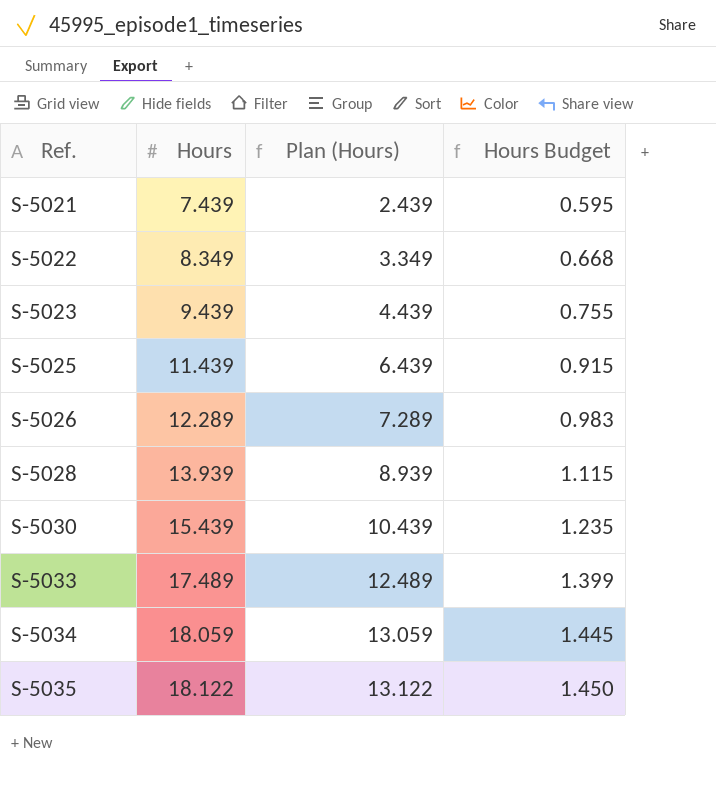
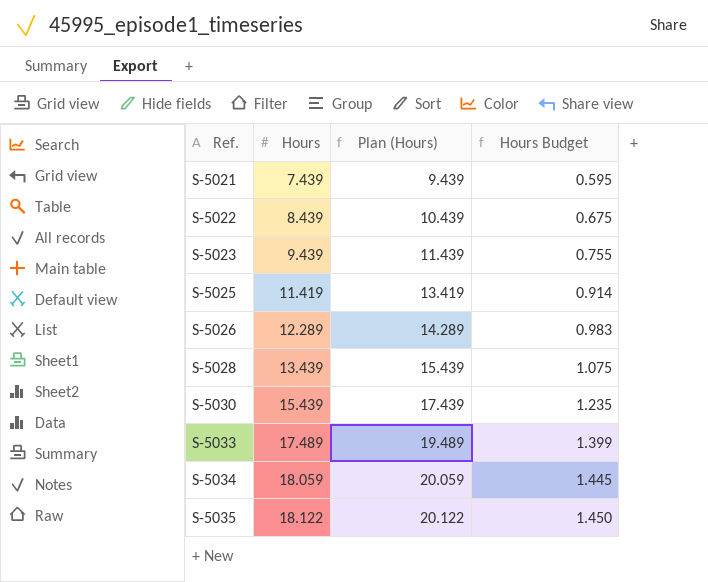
column Plan (Hours) | formula: [Hours] - 5 -> [Hours] + 2
S-5022 | Hours: 8.349 -> 8.439
S-5022 | Hours Budget: 0.668 -> 0.675
S-5025 | Hours: 11.439 -> 11.419
S-5025 | Hours Budget: 0.915 -> 0.914
S-5028 | Hours: 13.939 -> 13.439
S-5028 | Hours Budget: 1.115 -> 1.075

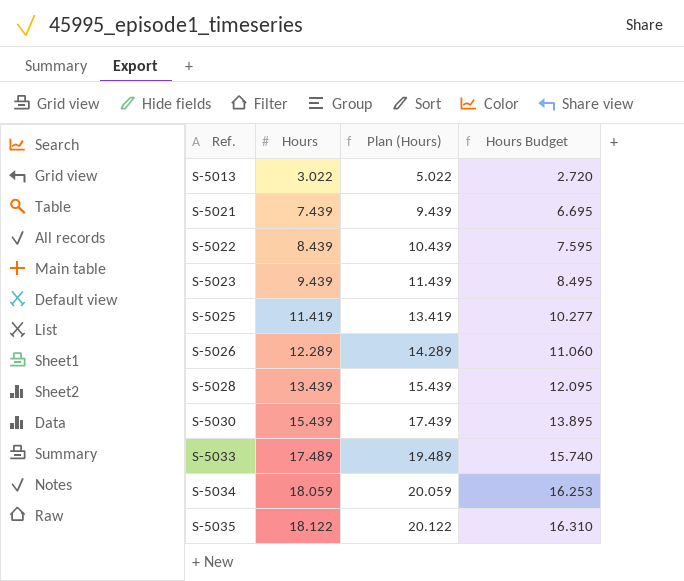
column Hours Budget | formula: [Hours] * 0.08 -> [Hours] * 0.9
row S-5013: none -> 3.022 | 5.022 | 2.720

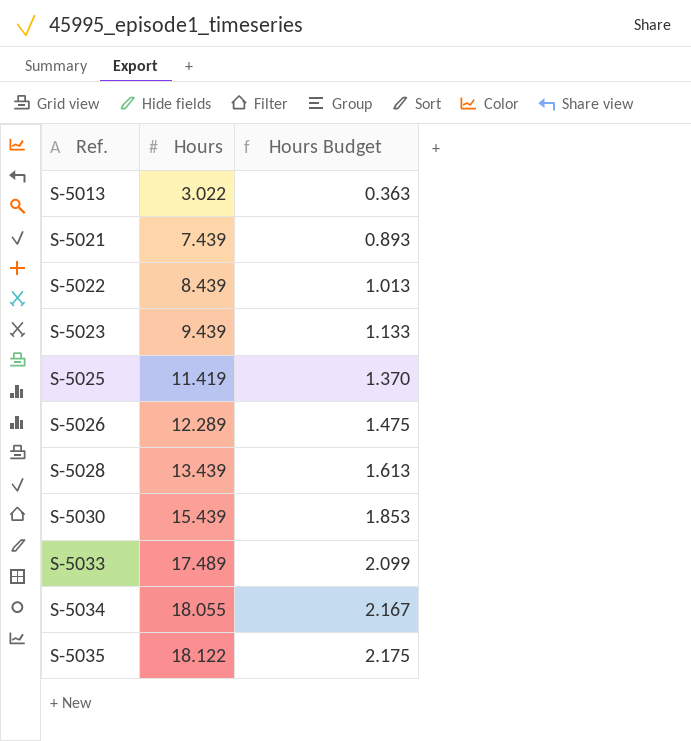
column Plan (Hours) | formula: [Hours] + 2 -> none
column Hours Budget | formula: [Hours] * 0.9 -> [Hours] * 0.12
S-5034 | Hours: 18.059 -> 18.055

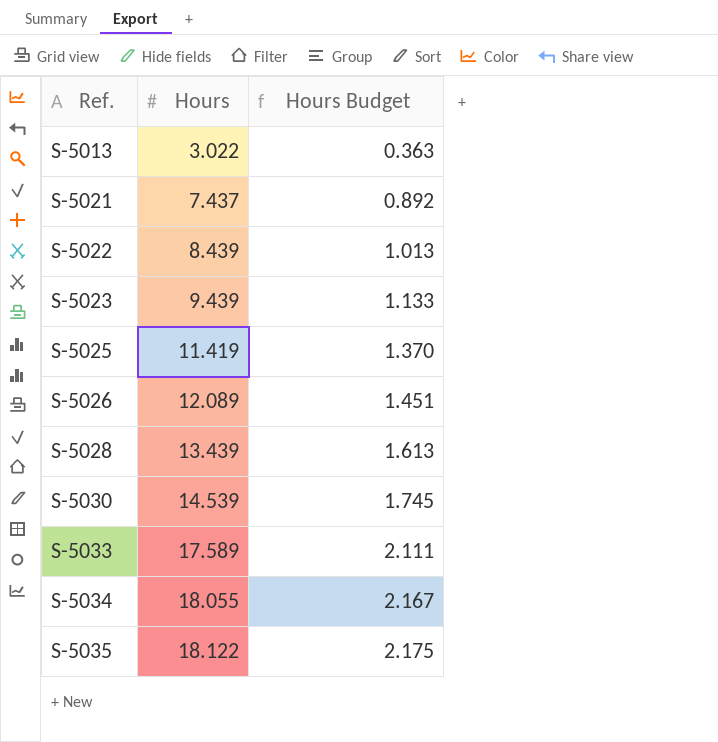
S-5021 | Hours: 7.439 -> 7.437
S-5021 | Hours Budget: 0.893 -> 0.892
S-5026 | Hours: 12.289 -> 12.089
S-5026 | Hours Budget: 1.475 -> 1.451
S-5030 | Hours: 15.439 -> 14.539
S-5030 | Hours Budget: 1.853 -> 1.745
S-5033 | Hours: 17.489 -> 17.589
S-5033 | Hours Budget: 2.099 -> 2.111

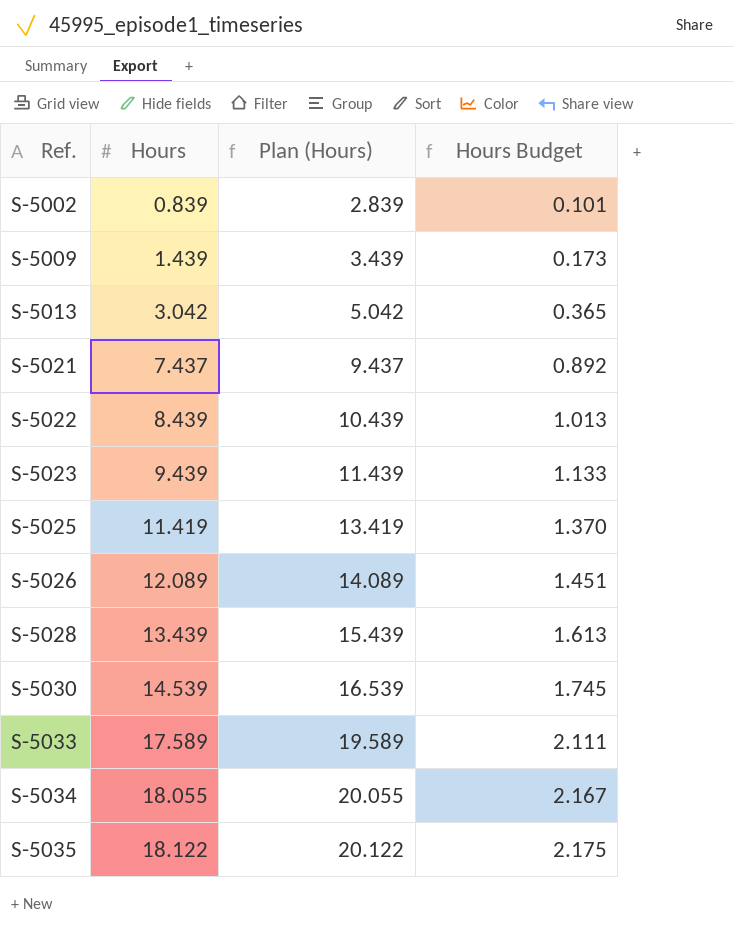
column Plan (Hours) | formula: none -> [Hours] + 2
row S-5002: none -> 0.839 | 2.839 | 0.101
row S-5009: none -> 1.439 | 3.439 | 0.173
S-5013 | Hours: 3.022 -> 3.042
S-5013 | Hours Budget: 0.363 -> 0.365

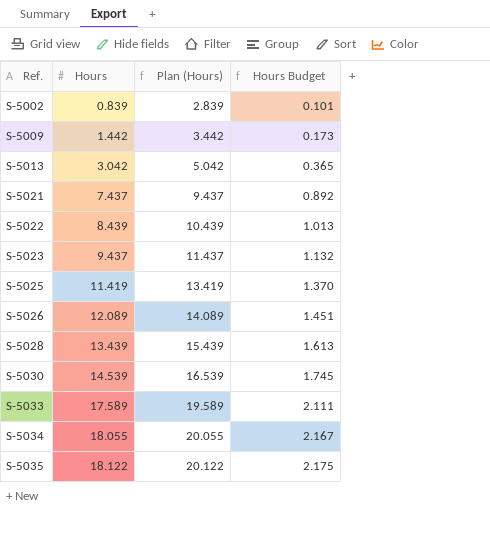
S-5009 | Hours: 1.439 -> 1.442
S-5009 | Plan (Hours): 3.439 -> 3.442
S-5023 | Hours: 9.439 -> 9.437
S-5023 | Plan (Hours): 11.439 -> 11.437
S-5023 | Hours Budget: 1.133 -> 1.132

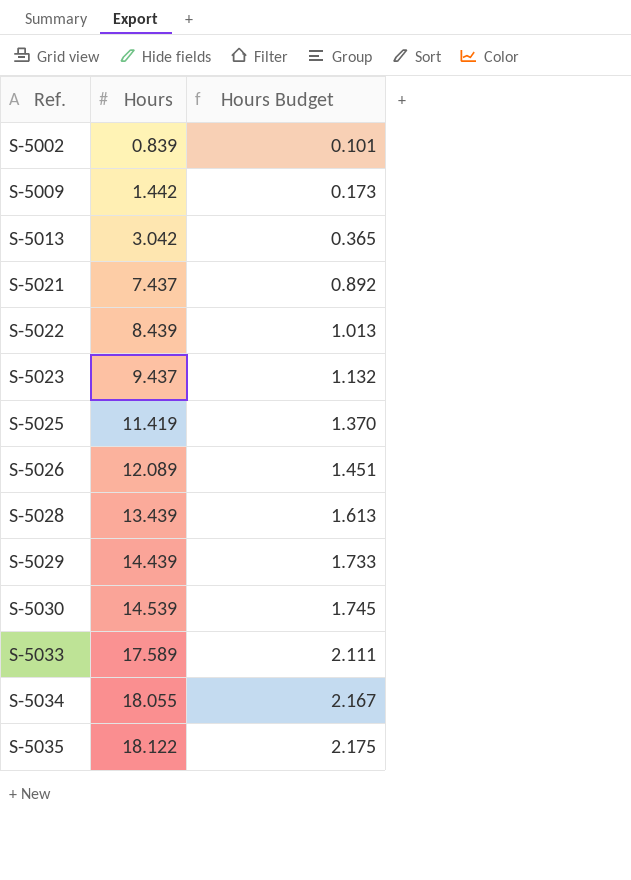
column Plan (Hours) | formula: [Hours] + 2 -> none
row S-5029: none -> 14.439 | 1.733

